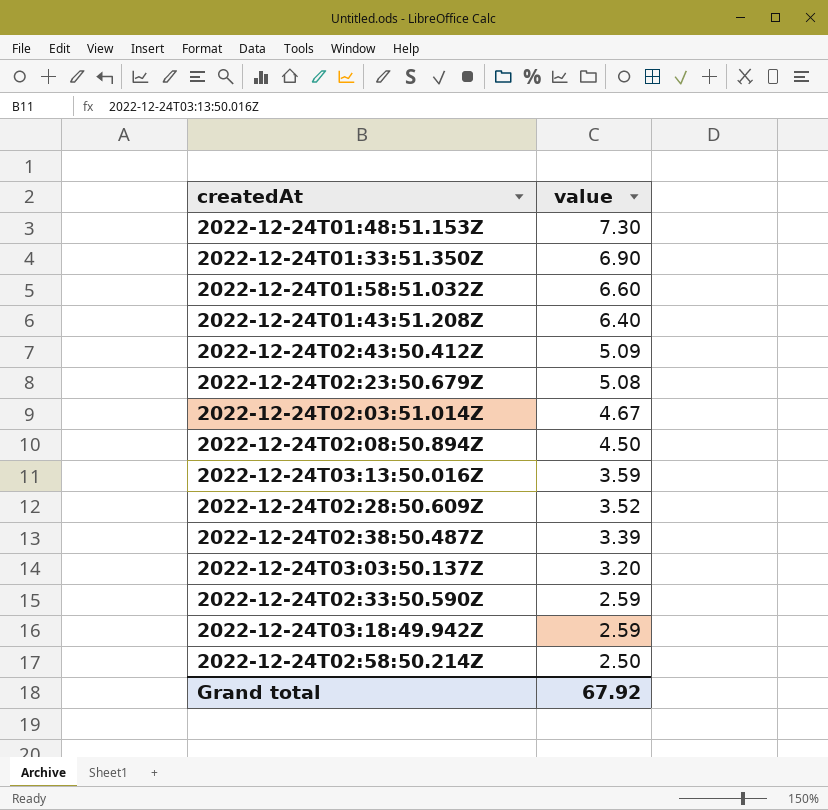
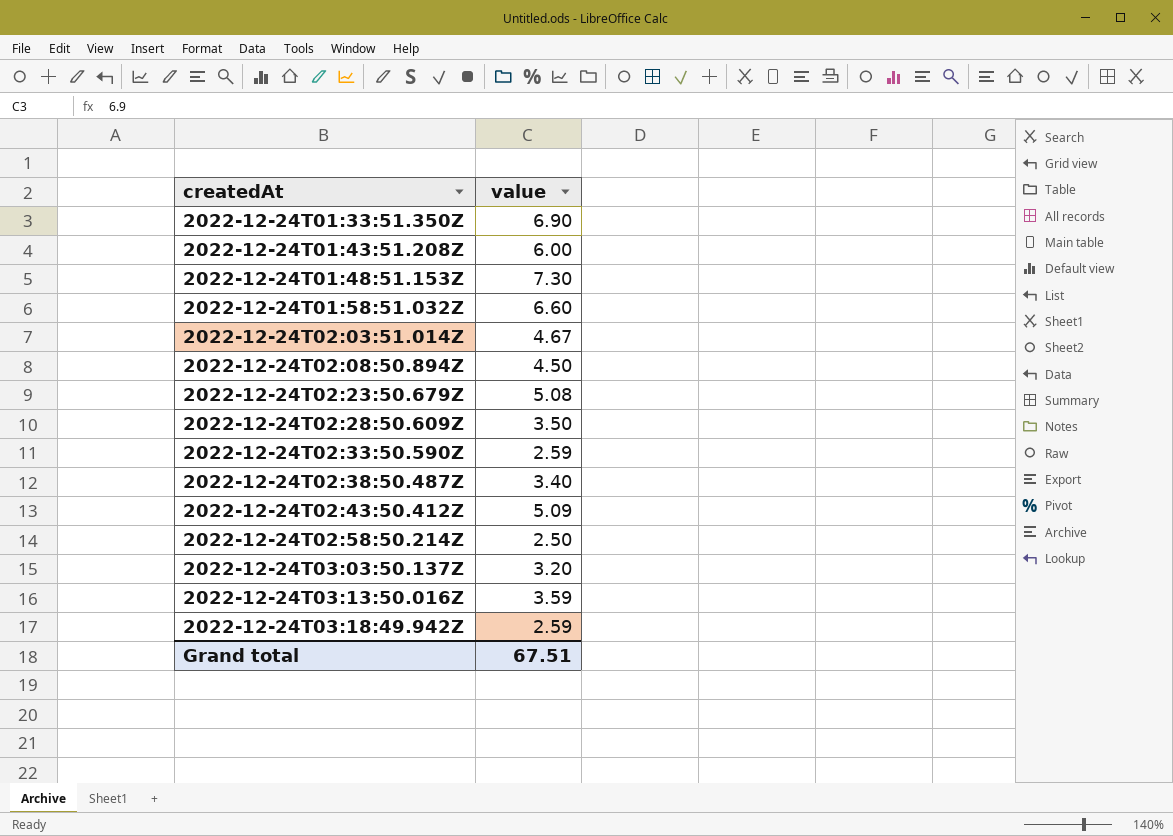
row order: value descending -> createdAt ascending
2022-12-24T01:43:51.208Z | value: 6.40 -> 6.00
2022-12-24T02:28:50.609Z | value: 3.52 -> 3.50
2022-12-24T02:38:50.487Z | value: 3.39 -> 3.40
Grand total | value: 67.92 -> 67.51

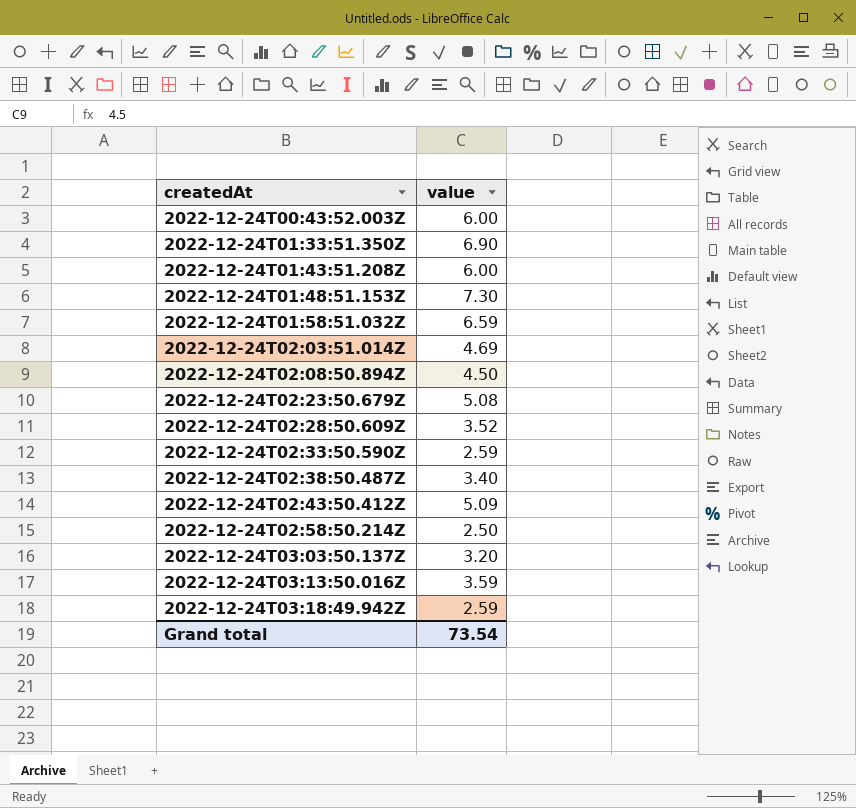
row 2022-12-24T00:43:52.003Z: none -> 6.00
2022-12-24T01:58:51.032Z | value: 6.60 -> 6.59
2022-12-24T02:03:51.014Z | value: 4.67 -> 4.69
2022-12-24T02:28:50.609Z | value: 3.50 -> 3.52
Grand total | value: 67.51 -> 73.54

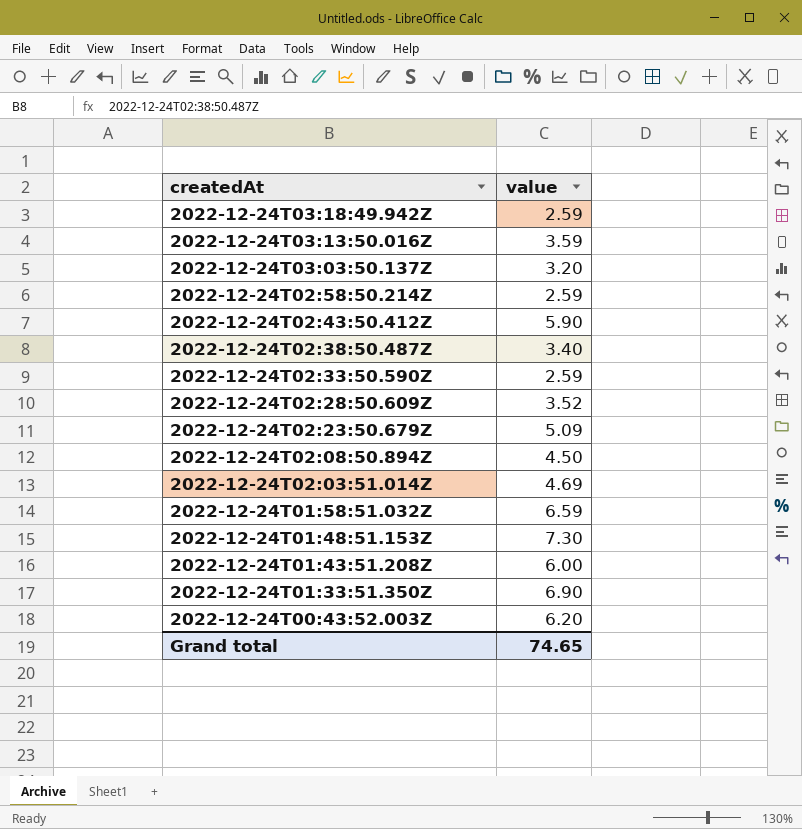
row order: createdAt ascending -> createdAt descending
2022-12-24T02:58:50.214Z | value: 2.50 -> 2.59
2022-12-24T02:43:50.412Z | value: 5.09 -> 5.90
2022-12-24T02:23:50.679Z | value: 5.08 -> 5.09
2022-12-24T00:43:52.003Z | value: 6.00 -> 6.20
Grand total | value: 73.54 -> 74.65

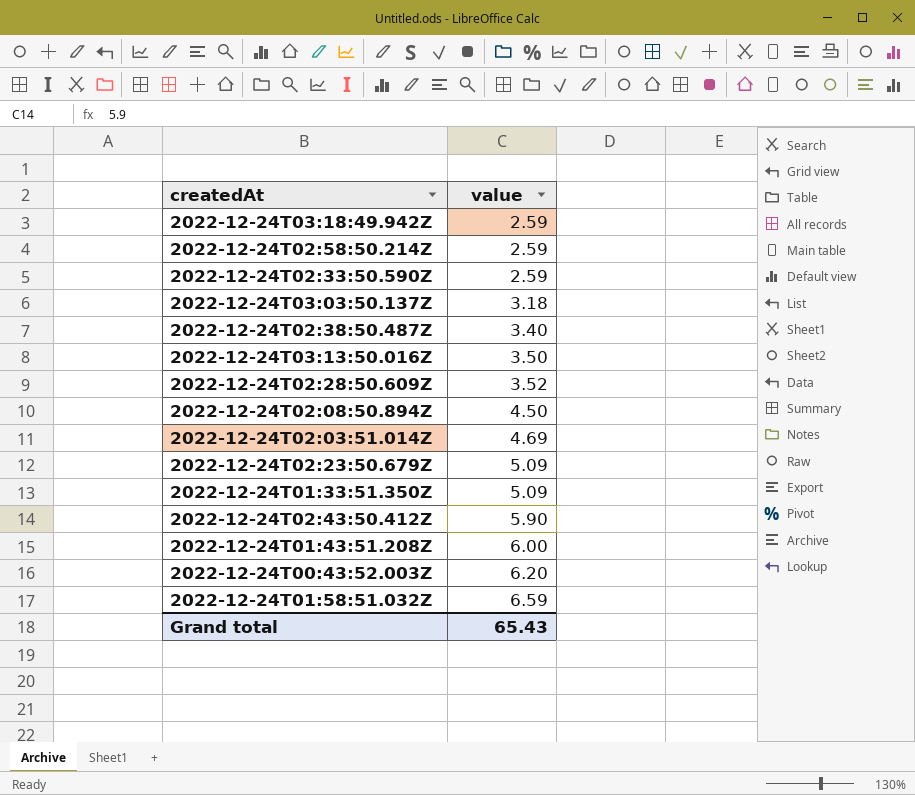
row order: createdAt descending -> value ascending
row 2022-12-24T01:48:51.153Z: 7.30 -> none
2022-12-24T03:03:50.137Z | value: 3.20 -> 3.18
2022-12-24T03:13:50.016Z | value: 3.59 -> 3.50
2022-12-24T01:33:51.350Z | value: 6.90 -> 5.09
Grand total | value: 74.65 -> 65.43

